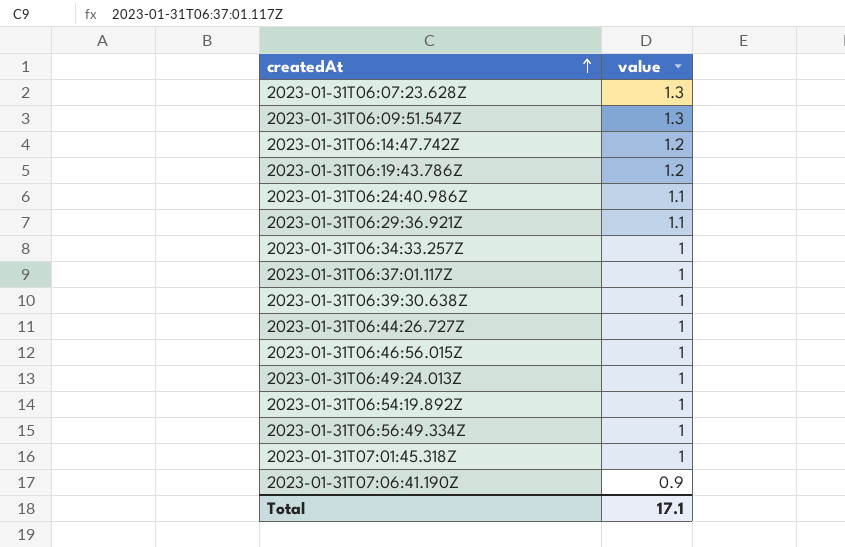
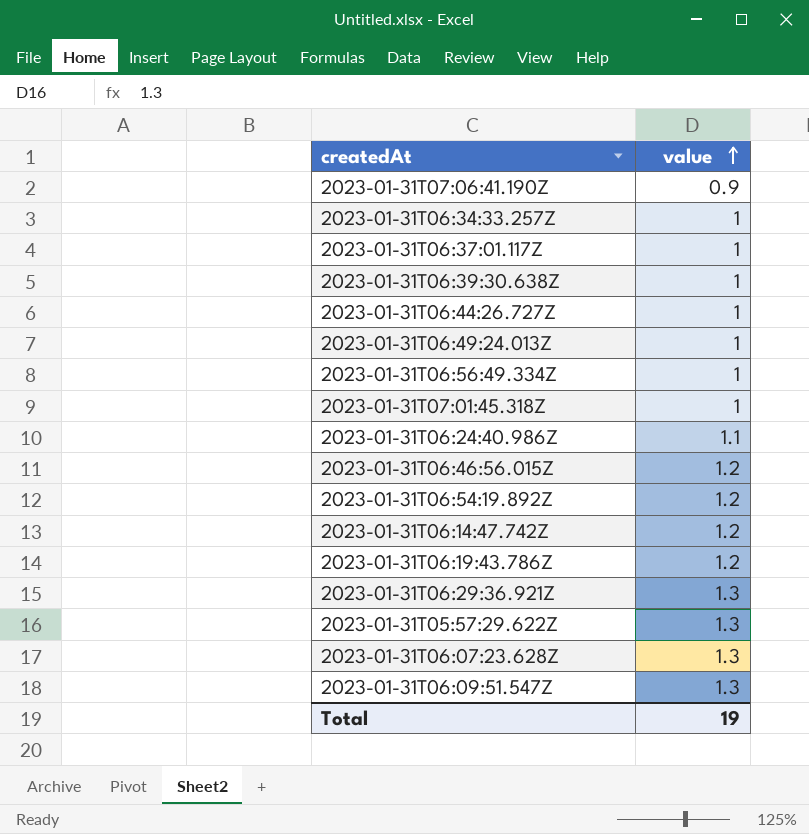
row order: createdAt ascending -> value ascending
2023-01-31T06:46:56.015Z | value: 1 -> 1.2
2023-01-31T06:54:19.892Z | value: 1 -> 1.2
2023-01-31T06:29:36.921Z | value: 1.1 -> 1.3
row 2023-01-31T05:57:29.622Z: none -> 1.3
Total | value: 17.1 -> 19

